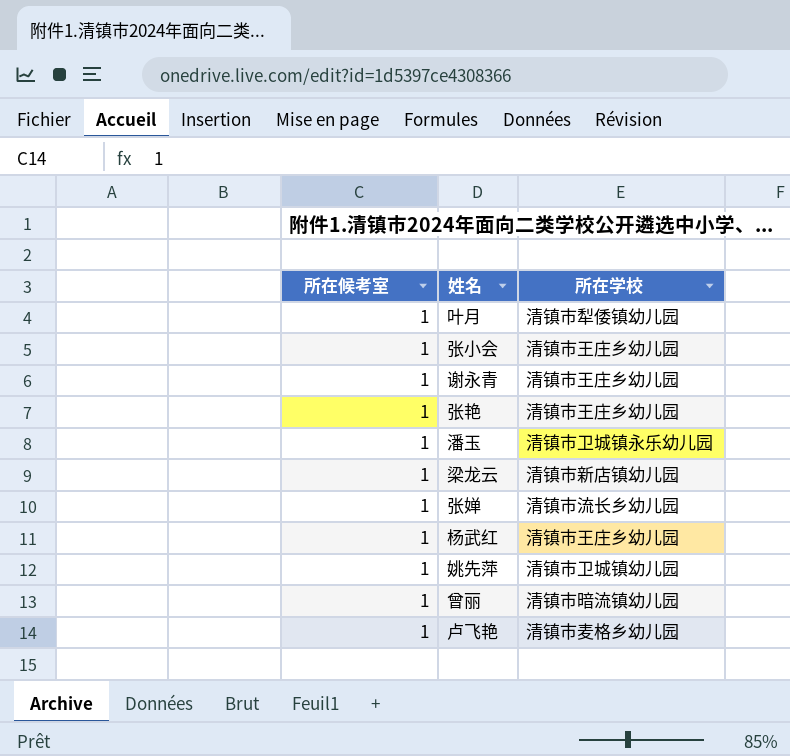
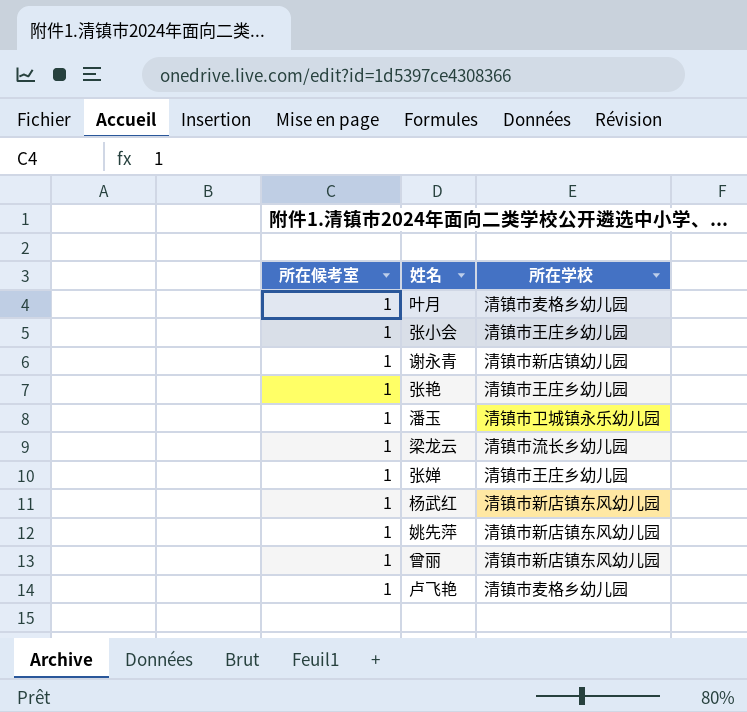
叶月 | 所在学校: 清镇市犁倭镇幼儿园 -> 清镇市麦格乡幼儿园
谢永青 | 所在学校: 清镇市王庄乡幼儿园 -> 清镇市新店镇幼儿园
梁龙云 | 所在学校: 清镇市新店镇幼儿园 -> 清镇市流长乡幼儿园
张婵 | 所在学校: 清镇市流长乡幼儿园 -> 清镇市王庄乡幼儿园
杨武红 | 所在学校: 清镇市王庄乡幼儿园 -> 清镇市新店镇东风幼儿园
姚先萍 | 所在学校: 清镇市卫城镇幼儿园 -> 清镇市新店镇东风幼儿园
曾丽 | 所在学校: 清镇市暗流镇幼儿园 -> 清镇市新店镇东风幼儿园

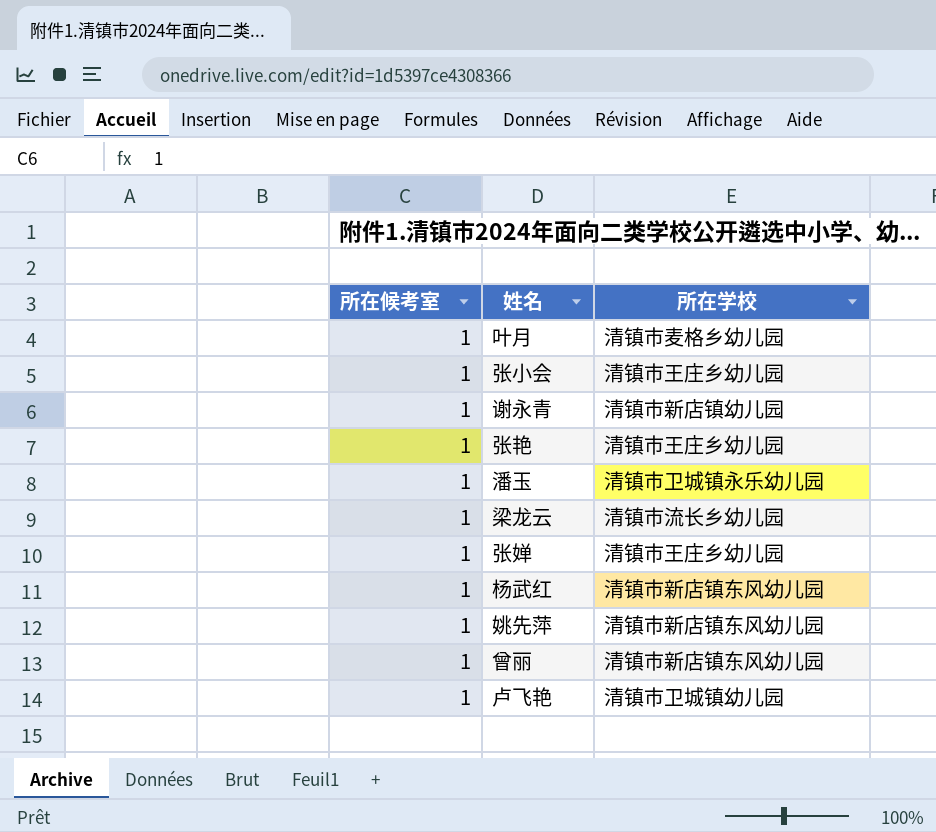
卢飞艳 | 所在学校: 清镇市麦格乡幼儿园 -> 清镇市卫城镇幼儿园

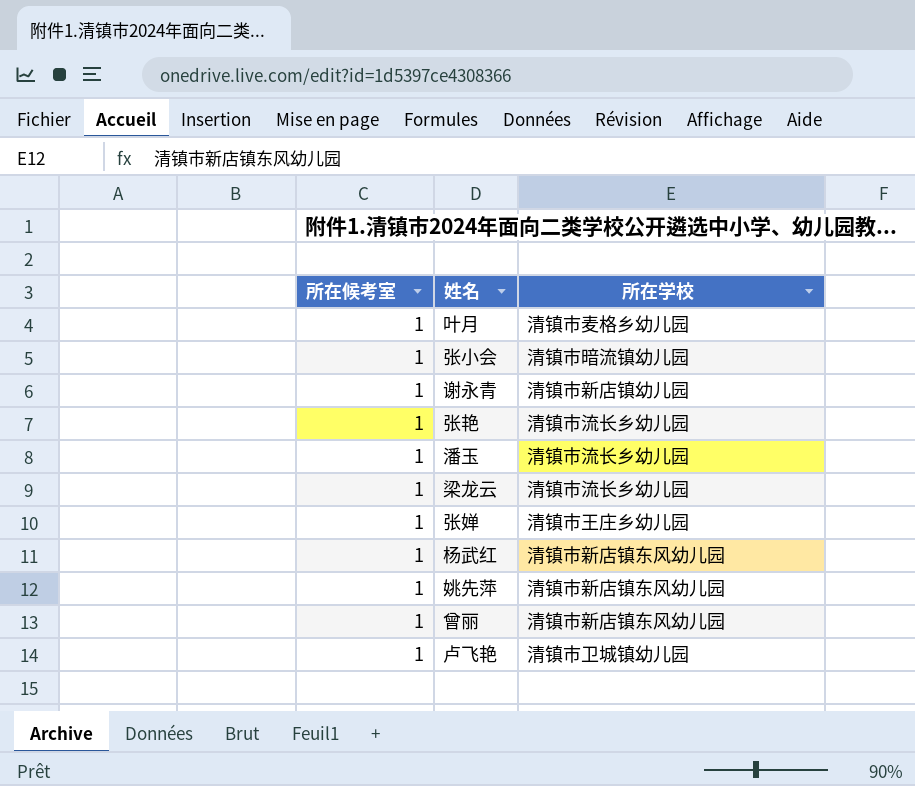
张小会 | 所在学校: 清镇市王庄乡幼儿园 -> 清镇市暗流镇幼儿园
张艳 | 所在学校: 清镇市王庄乡幼儿园 -> 清镇市流长乡幼儿园
潘玉 | 所在学校: 清镇市卫城镇永乐幼儿园 -> 清镇市流长乡幼儿园

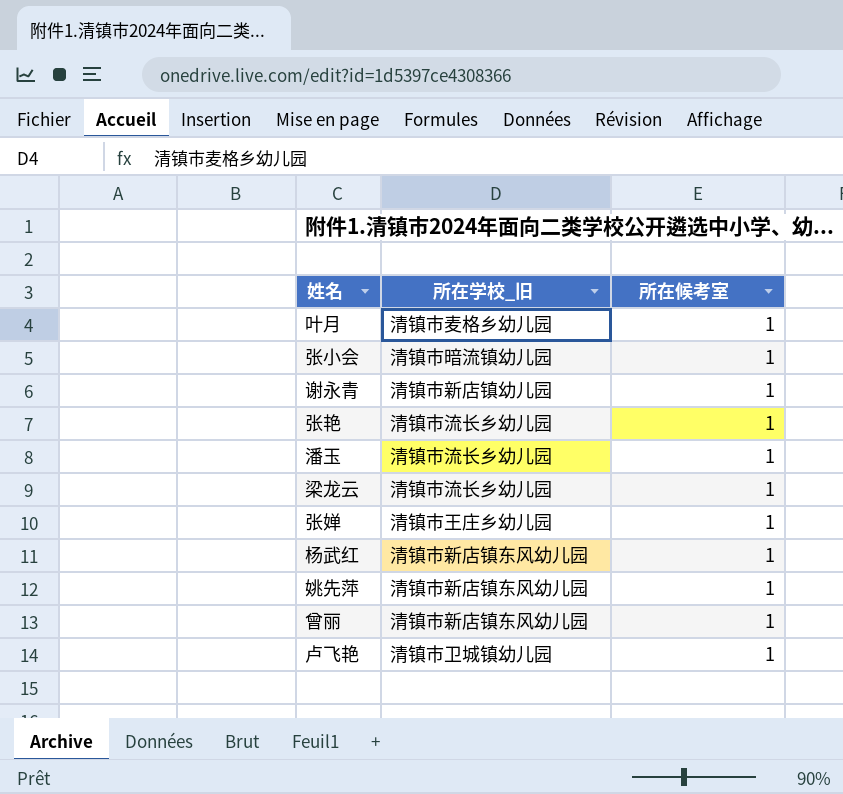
column name: 所在学校 -> 所在学校_旧
column 所在候考室 | position: 1 -> 3

